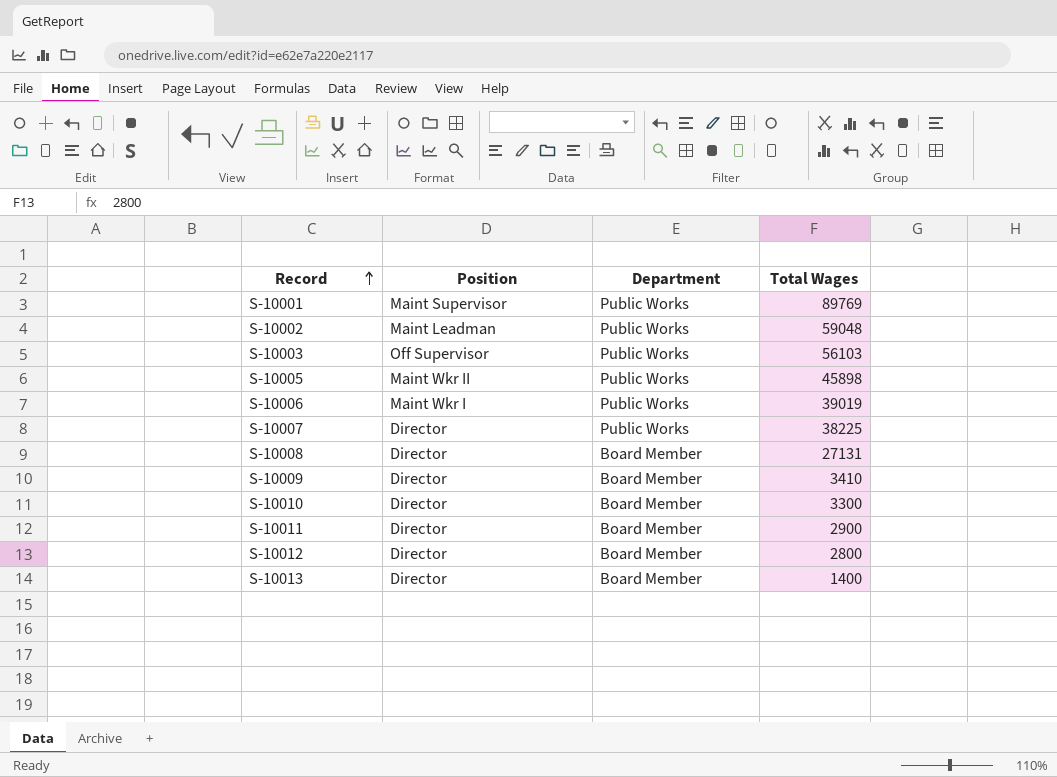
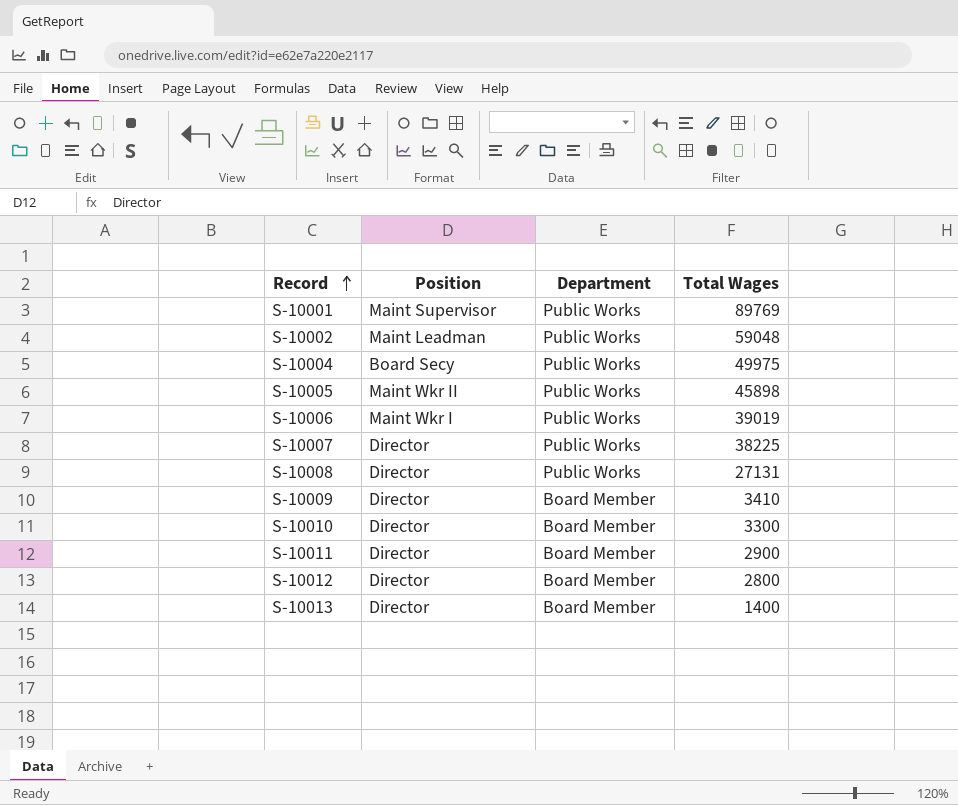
row S-10003: Off Supervisor | Public Works | 56103 -> none
row S-10004: none -> Board Secy | Public Works | 49975
S-10008 | Department: Board Member -> Public Works

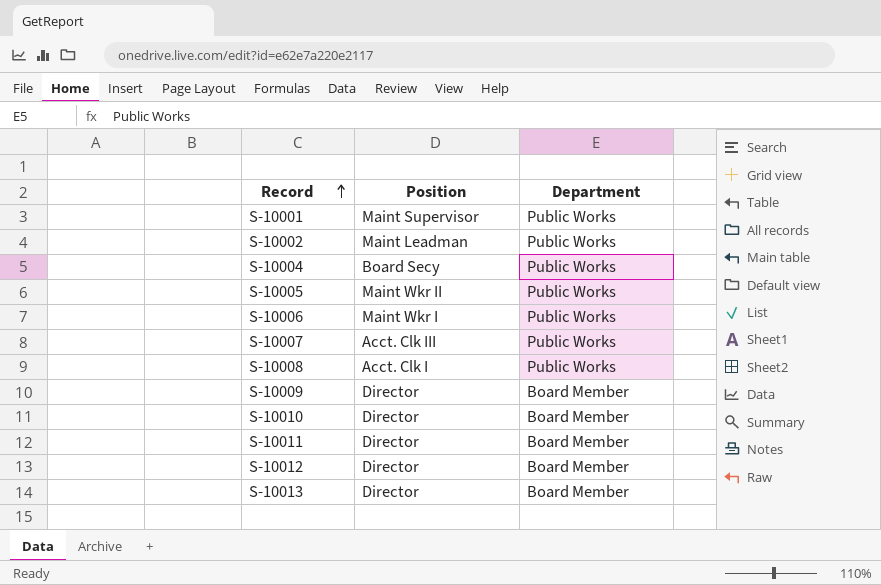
column Total Wages | position: 4 -> none
S-10007 | Position: Director -> Acct. Clk III
S-10008 | Position: Director -> Acct. Clk I

